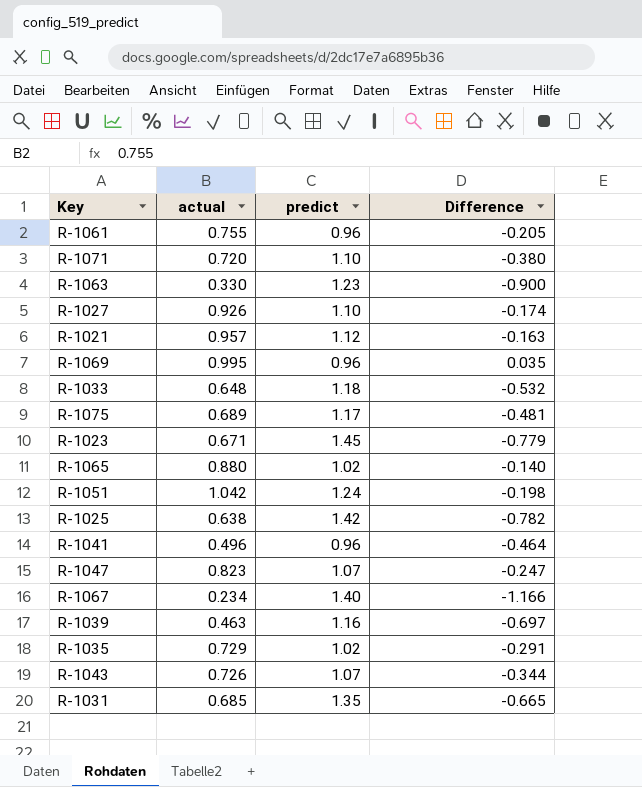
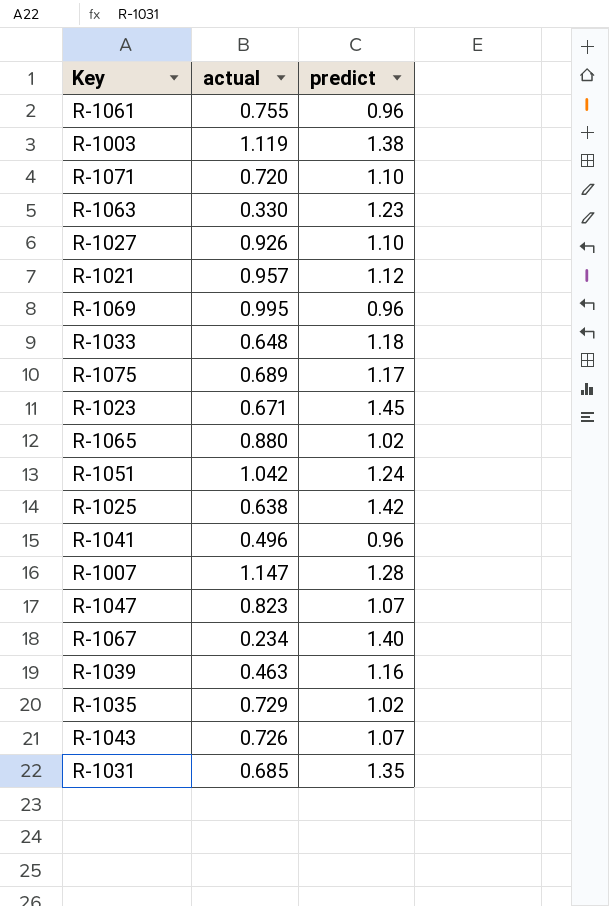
column Difference | formula: [actual] - [predict] -> none
row R-1003: none -> 1.119 | 1.38
row R-1007: none -> 1.147 | 1.28

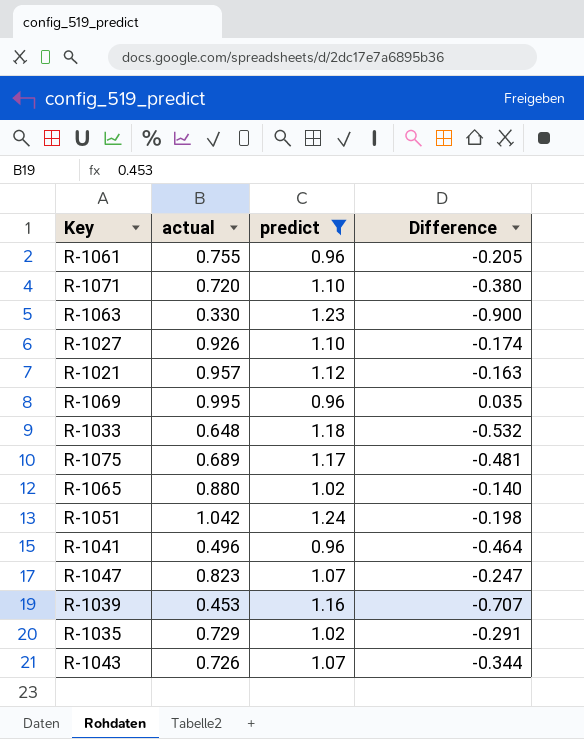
filter: none -> predict <= 1.24
column Difference | formula: none -> [actual] - [predict]
R-1039 | actual: 0.463 -> 0.453

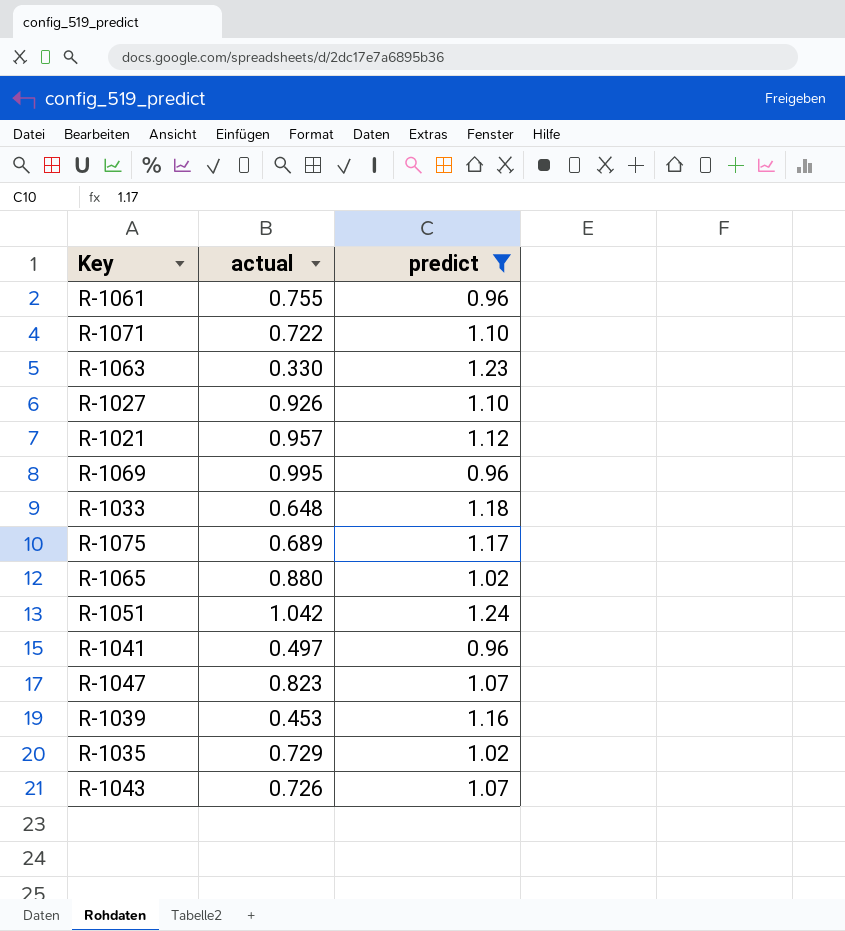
column Difference | formula: [actual] - [predict] -> none
R-1071 | actual: 0.720 -> 0.722
R-1041 | actual: 0.496 -> 0.497

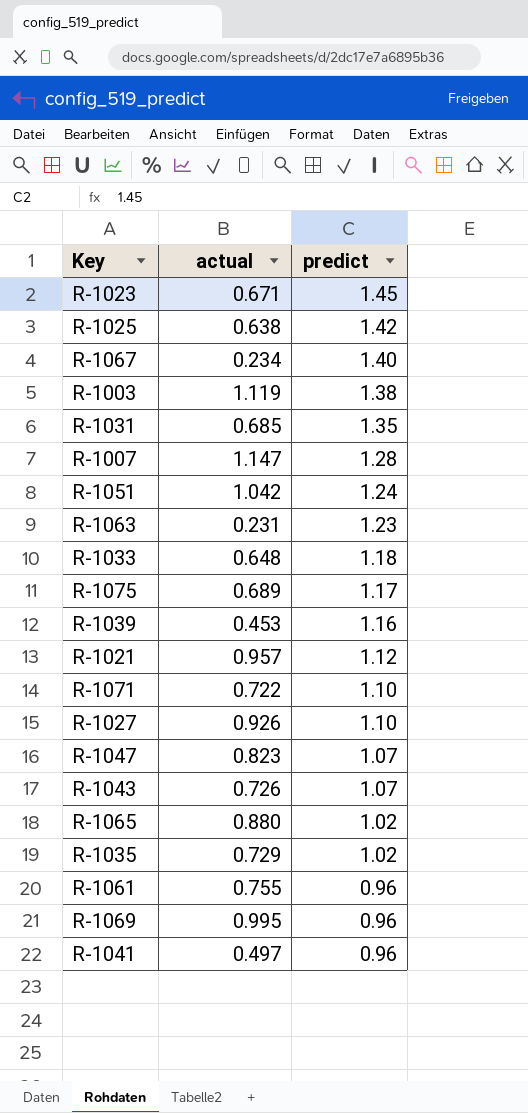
filter: predict <= 1.24 -> none
row order: none -> predict descending
R-1063 | actual: 0.330 -> 0.231

